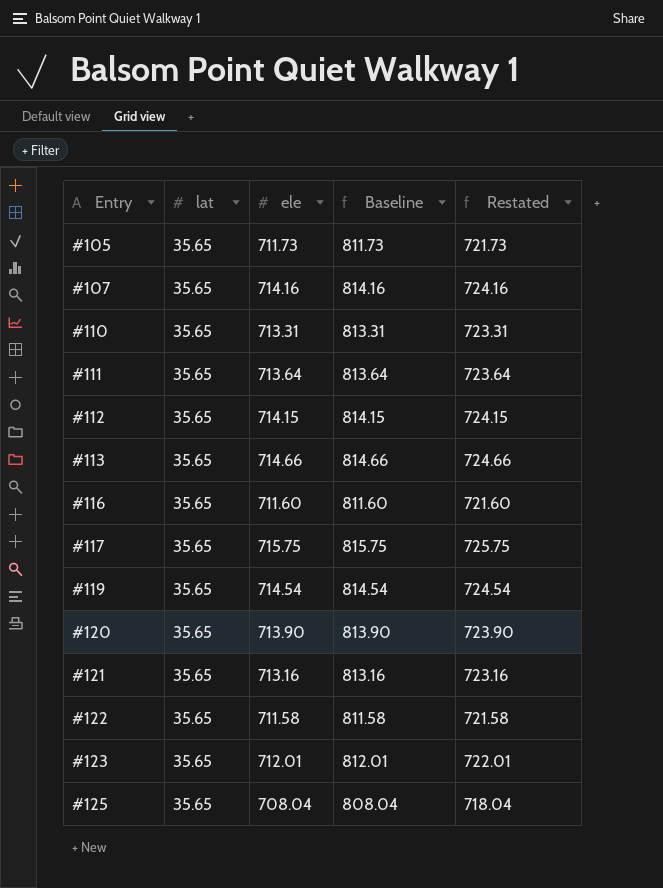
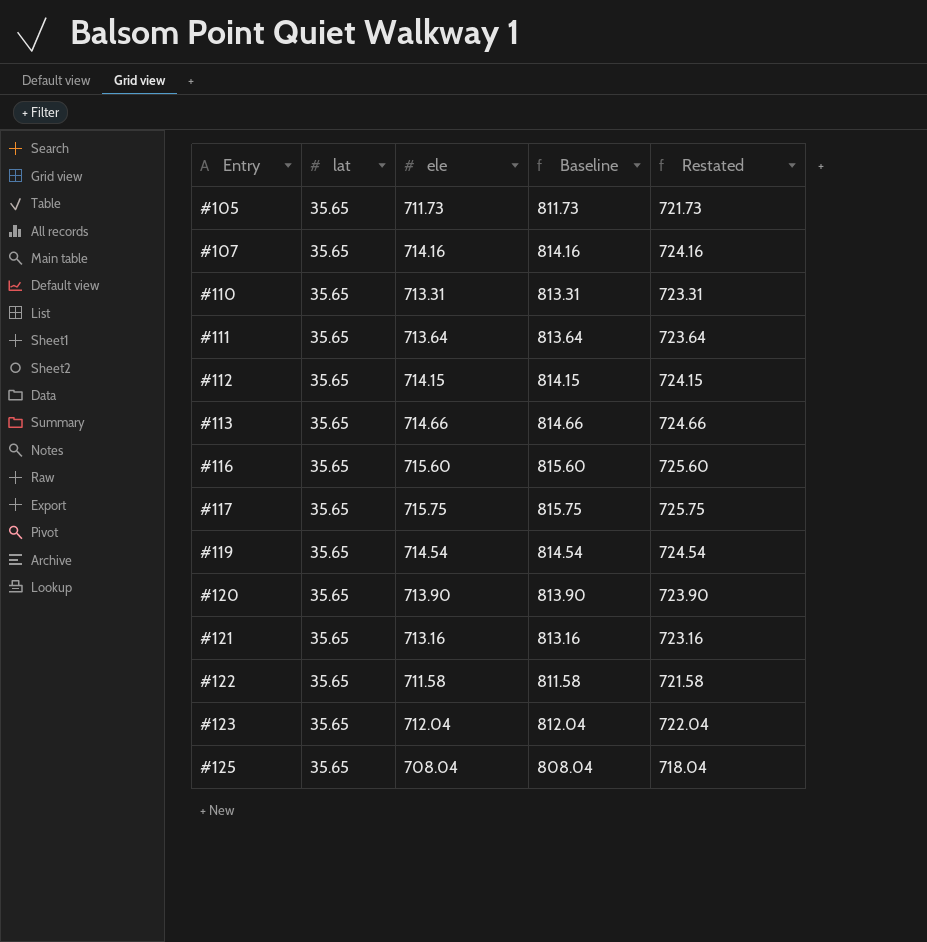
#116 | ele: 711.60 -> 715.60
#116 | Baseline: 811.60 -> 815.60
#116 | Restated: 721.60 -> 725.60
#123 | ele: 712.01 -> 712.04
#123 | Baseline: 812.01 -> 812.04
#123 | Restated: 722.01 -> 722.04

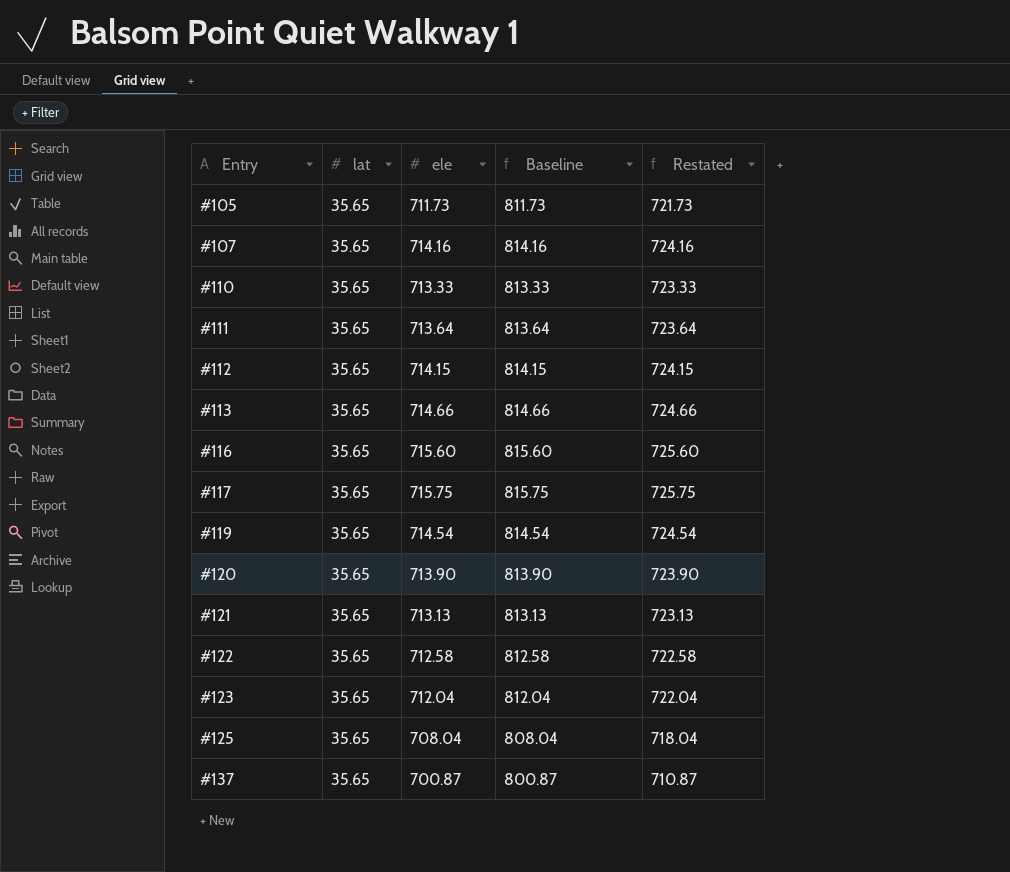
#110 | ele: 713.31 -> 713.33
#110 | Baseline: 813.31 -> 813.33
#110 | Restated: 723.31 -> 723.33
#121 | ele: 713.16 -> 713.13
#121 | Baseline: 813.16 -> 813.13
#121 | Restated: 723.16 -> 723.13
#122 | ele: 711.58 -> 712.58
#122 | Baseline: 811.58 -> 812.58
#122 | Restated: 721.58 -> 722.58
row #137: none -> 35.65 | 700.87 | 800.87 | 710.87

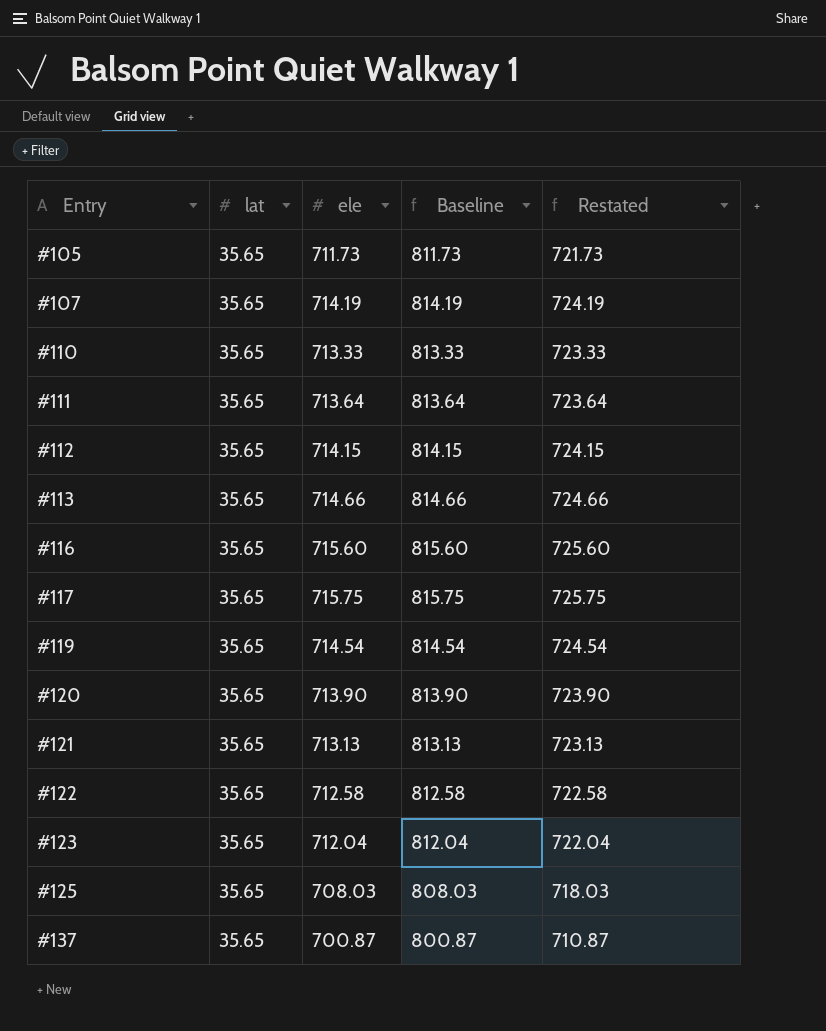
#107 | ele: 714.16 -> 714.19
#107 | Baseline: 814.16 -> 814.19
#107 | Restated: 724.16 -> 724.19
#125 | ele: 708.04 -> 708.03
#125 | Baseline: 808.04 -> 808.03
#125 | Restated: 718.04 -> 718.03

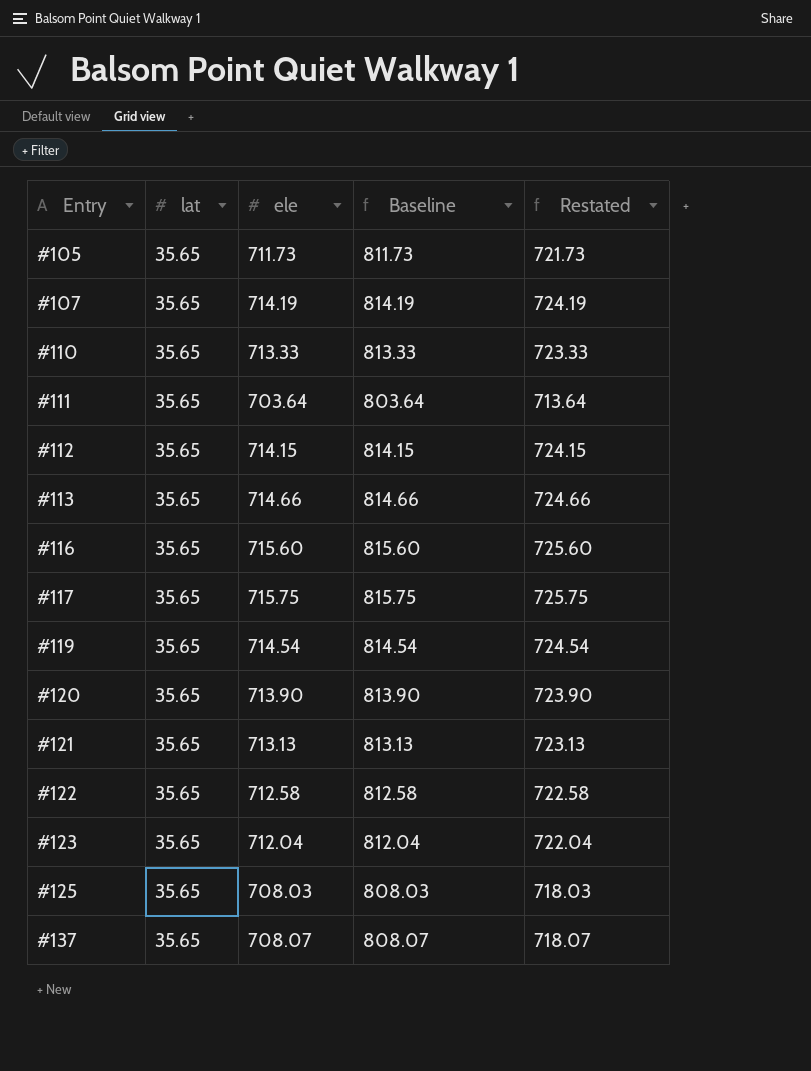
#111 | ele: 713.64 -> 703.64
#111 | Baseline: 813.64 -> 803.64
#111 | Restated: 723.64 -> 713.64
#137 | ele: 700.87 -> 708.07
#137 | Baseline: 800.87 -> 808.07
#137 | Restated: 710.87 -> 718.07

